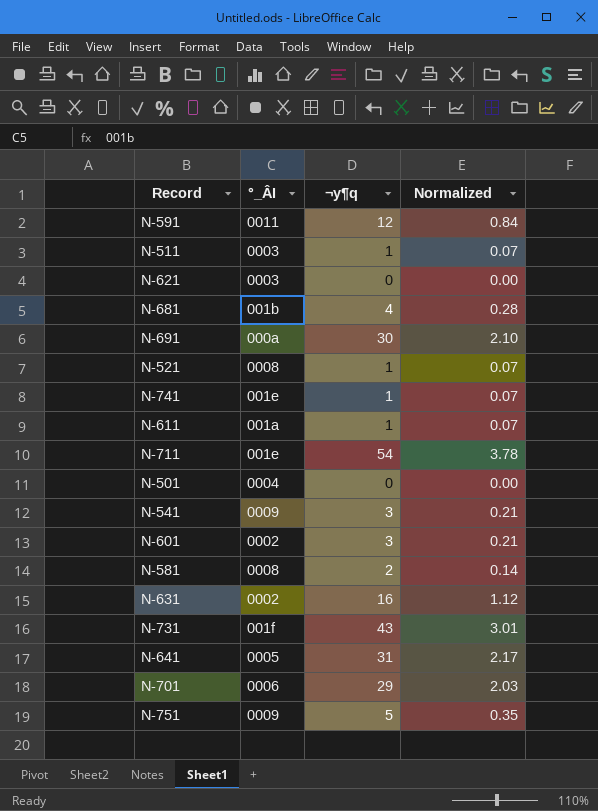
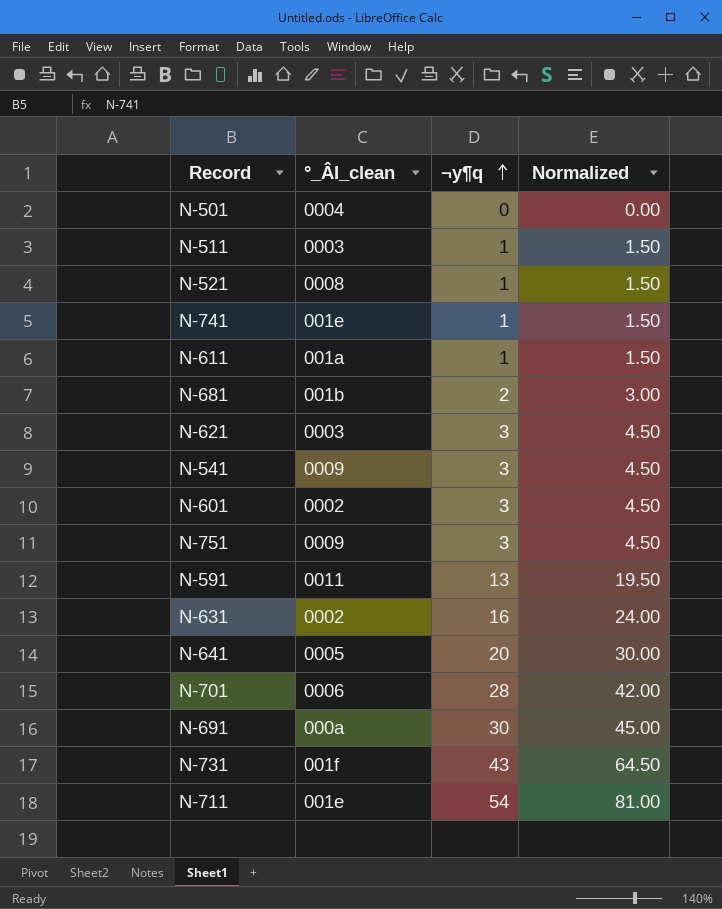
row order: none -> ¬y¶q ascending
column name: °_ÂI -> °_ÂI_clean
column Normalized | formula: [¬y¶q] * 0.07 -> [¬y¶q] * 1.5
row N-581: 0008 | 2 | 0.14 -> none
N-681 | ¬y¶q: 4 -> 2
N-621 | ¬y¶q: 0 -> 3
N-751 | ¬y¶q: 5 -> 3
N-591 | ¬y¶q: 12 -> 13
N-641 | ¬y¶q: 31 -> 20
N-701 | ¬y¶q: 29 -> 28

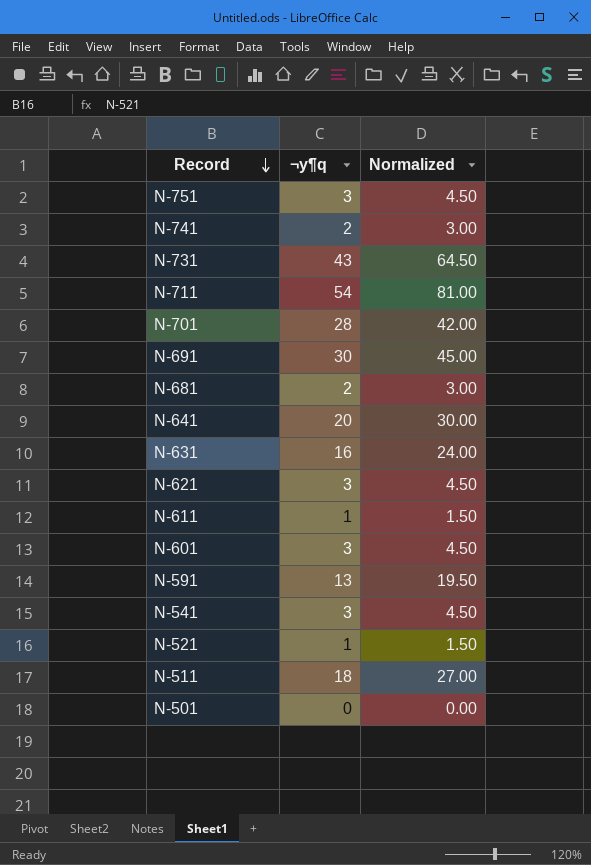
row order: ¬y¶q ascending -> Record descending
column °_ÂI_clean | position: 2 -> none
N-741 | ¬y¶q: 1 -> 2
N-741 | Normalized: 1.50 -> 3.00
N-511 | ¬y¶q: 1 -> 18
N-511 | Normalized: 1.50 -> 27.00

